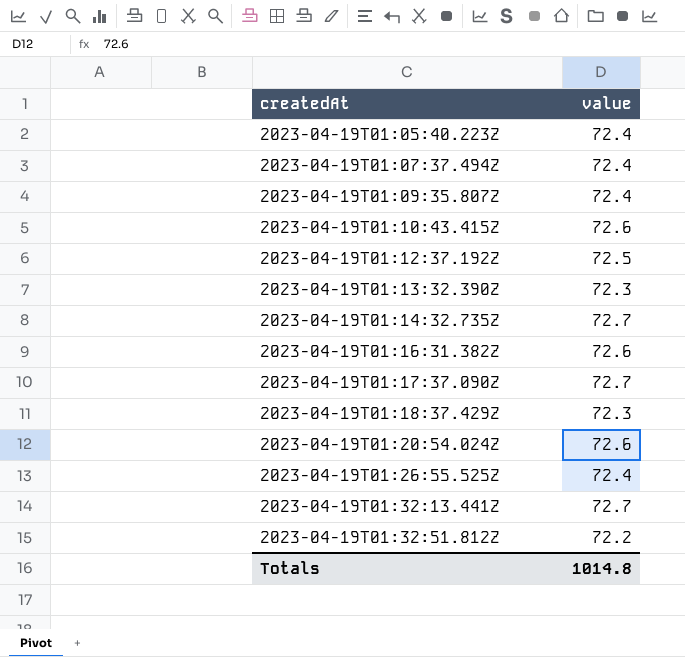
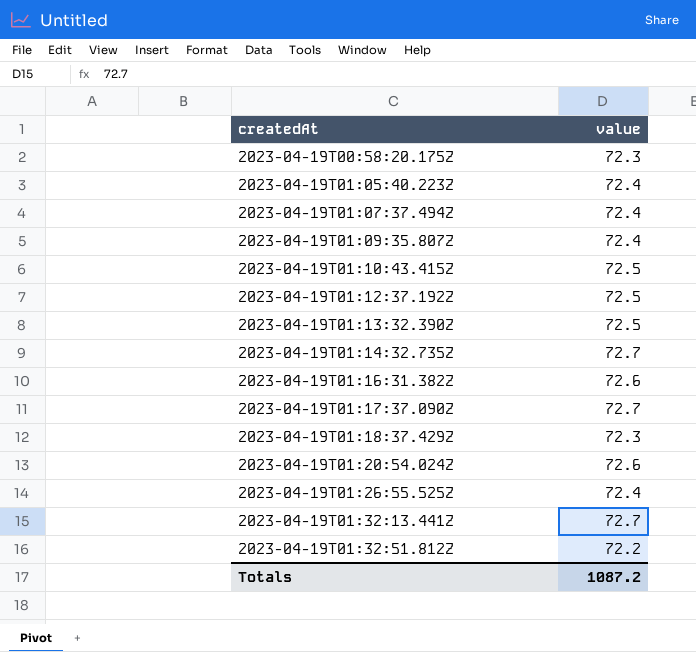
row 2023-04-19T00:58:20.175Z: none -> 72.3
2023-04-19T01:10:43.415Z | value: 72.6 -> 72.5
2023-04-19T01:13:32.390Z | value: 72.3 -> 72.5
Totals | value: 1014.8 -> 1087.2

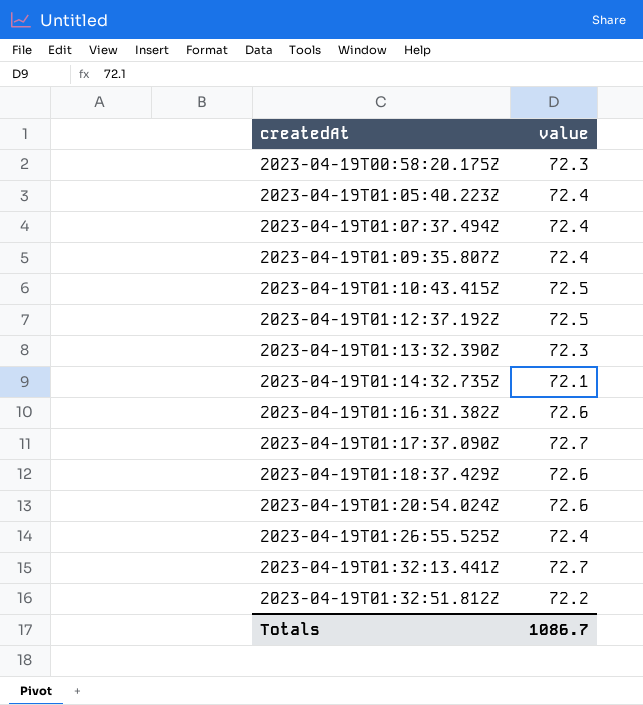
2023-04-19T01:13:32.390Z | value: 72.5 -> 72.3
2023-04-19T01:14:32.735Z | value: 72.7 -> 72.1
2023-04-19T01:18:37.429Z | value: 72.3 -> 72.6
Totals | value: 1087.2 -> 1086.7

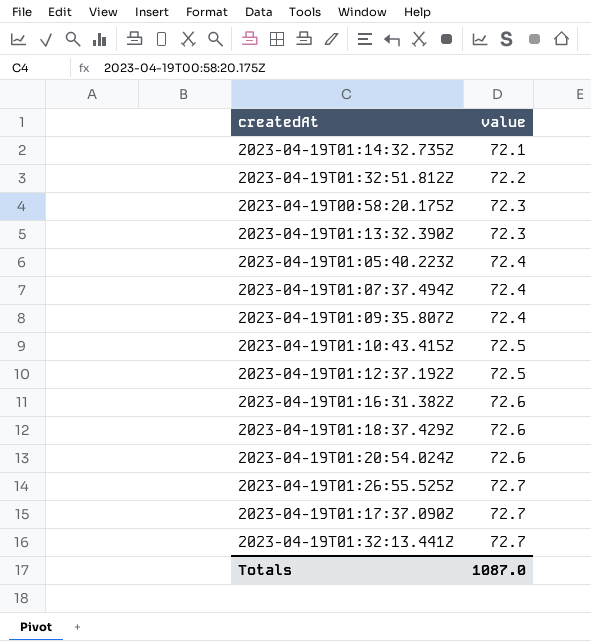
row order: createdAt ascending -> value ascending
2023-04-19T01:26:55.525Z | value: 72.4 -> 72.7
Totals | value: 1086.7 -> 1087.0

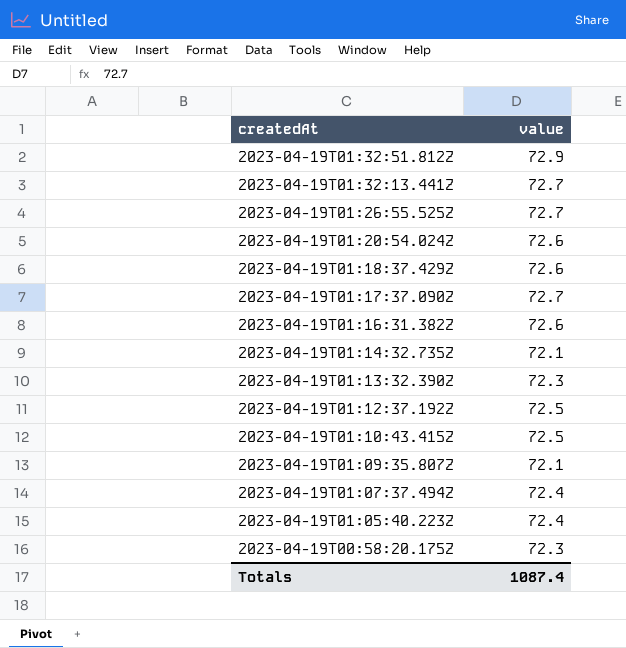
row order: value ascending -> createdAt descending
2023-04-19T01:32:51.812Z | value: 72.2 -> 72.9
2023-04-19T01:09:35.807Z | value: 72.4 -> 72.1
Totals | value: 1087.0 -> 1087.4

